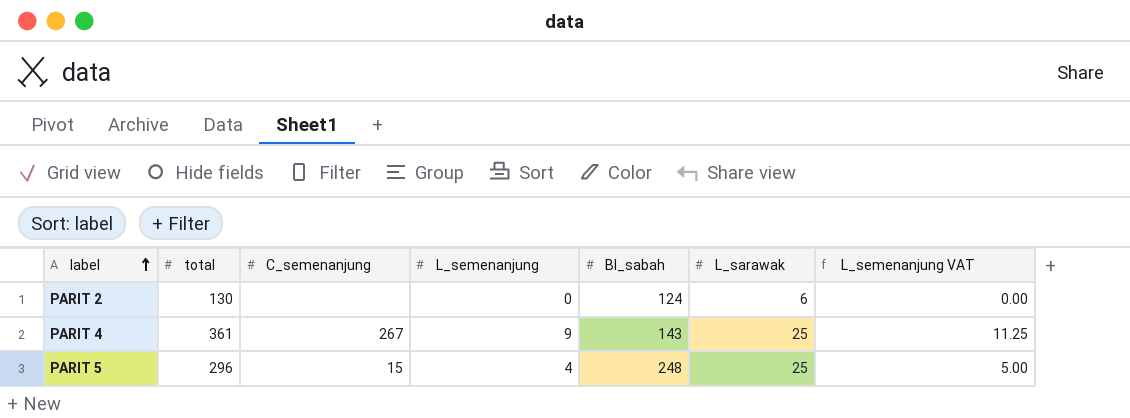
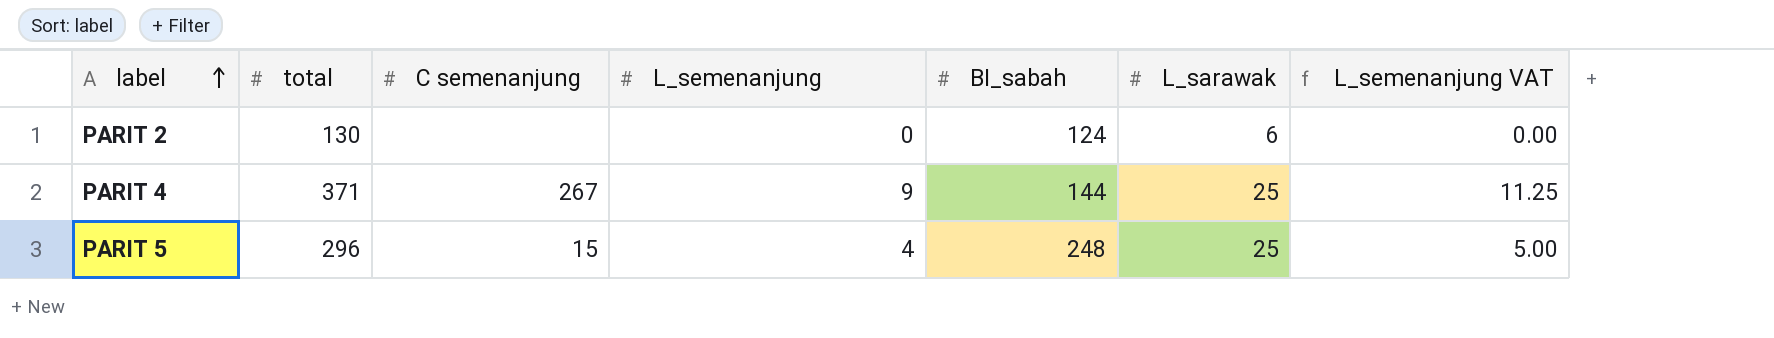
column name: C_semenanjung -> C semenanjung
PARIT 4 | total: 361 -> 371
PARIT 4 | BI_sabah: 143 -> 144

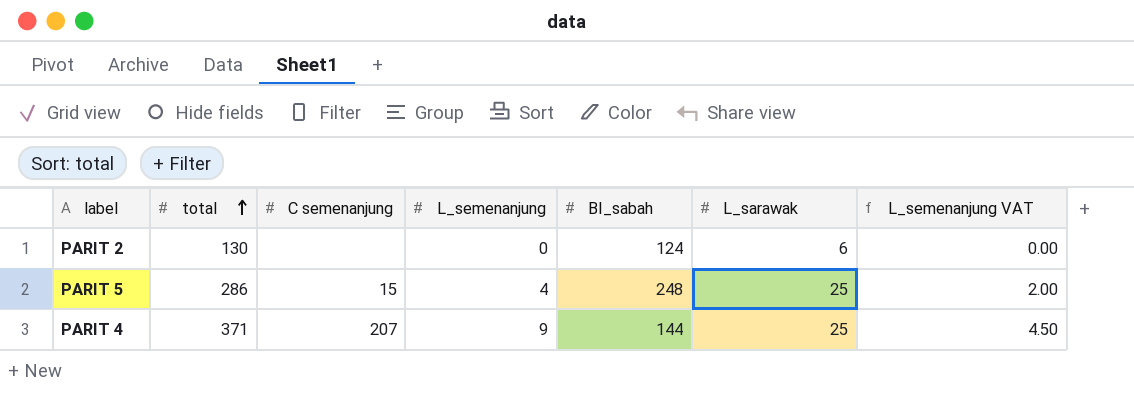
row order: label ascending -> total ascending
column L_semenanjung VAT | formula: [L_semenanjung] * 1.25 -> [L_semenanjung] * 0.5
PARIT 5 | total: 296 -> 286
PARIT 4 | C semenanjung: 267 -> 207

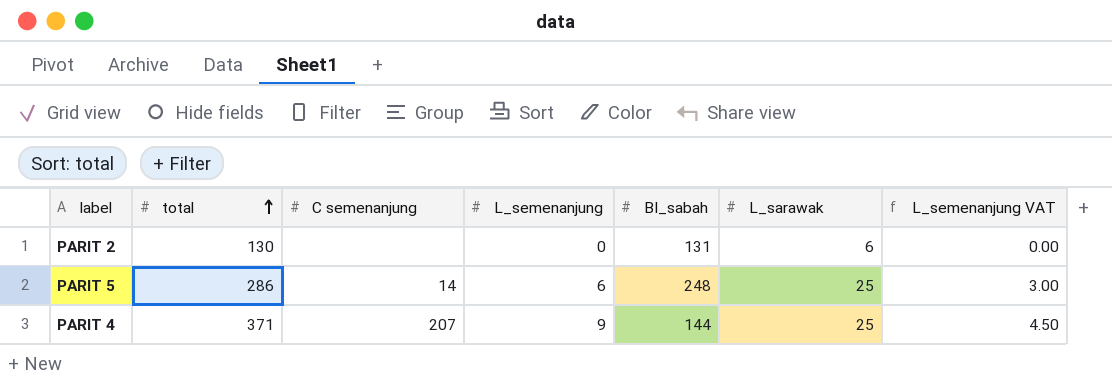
PARIT 2 | BI_sabah: 124 -> 131
PARIT 5 | C semenanjung: 15 -> 14
PARIT 5 | L_semenanjung: 4 -> 6
PARIT 5 | L_semenanjung VAT: 2.00 -> 3.00

